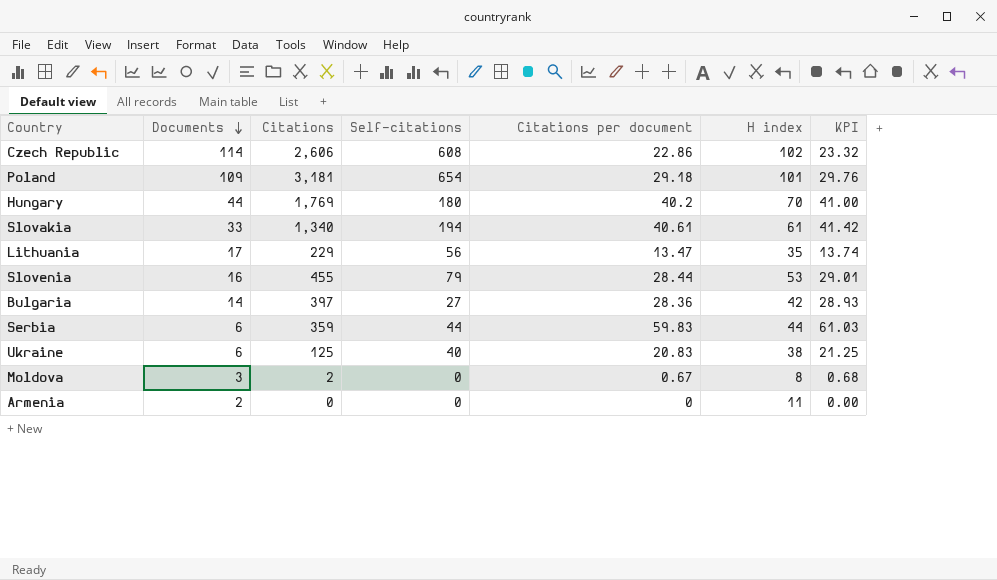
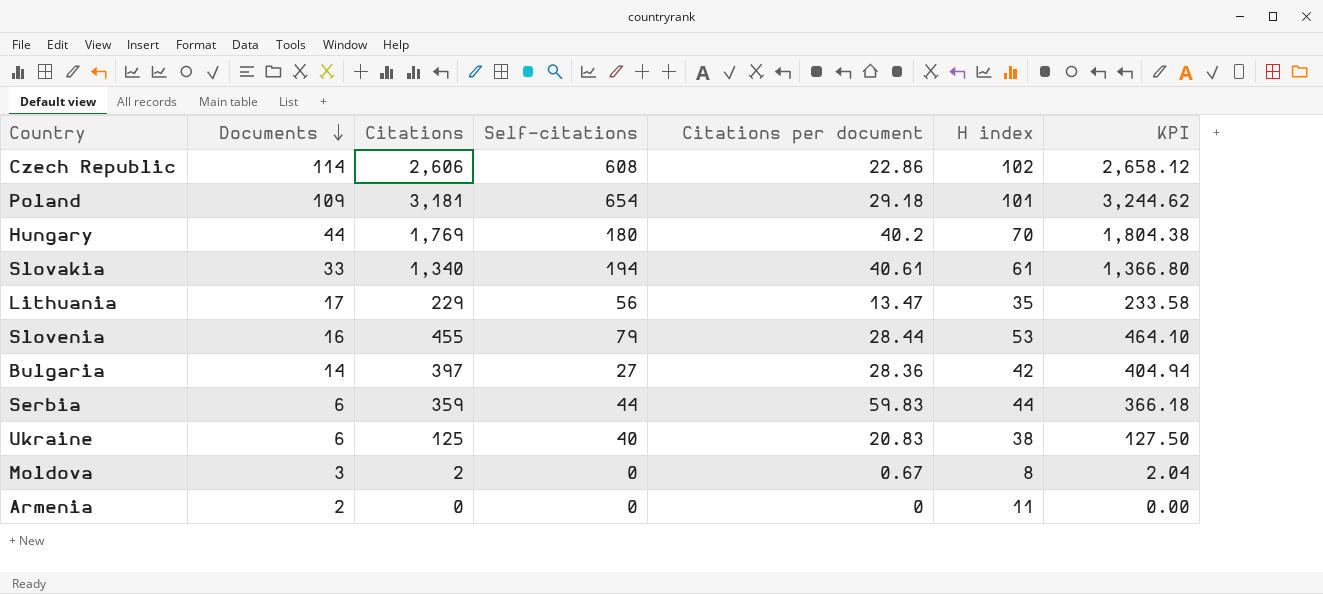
column KPI | formula: [Citations per document] * 1.02 -> [Citations] * 1.02

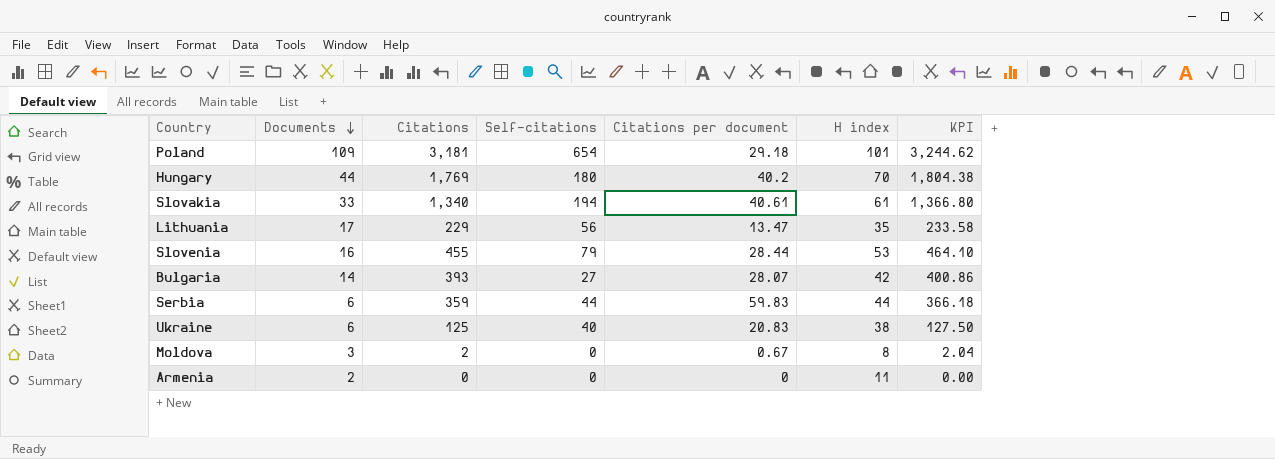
row Czech Republic: 114 | 2,606 | 608 | 22.86 | 102 | 2,658.12 -> none
Bulgaria | Citations: 397 -> 393
Bulgaria | Citations per document: 28.36 -> 28.07
Bulgaria | KPI: 404.94 -> 400.86

